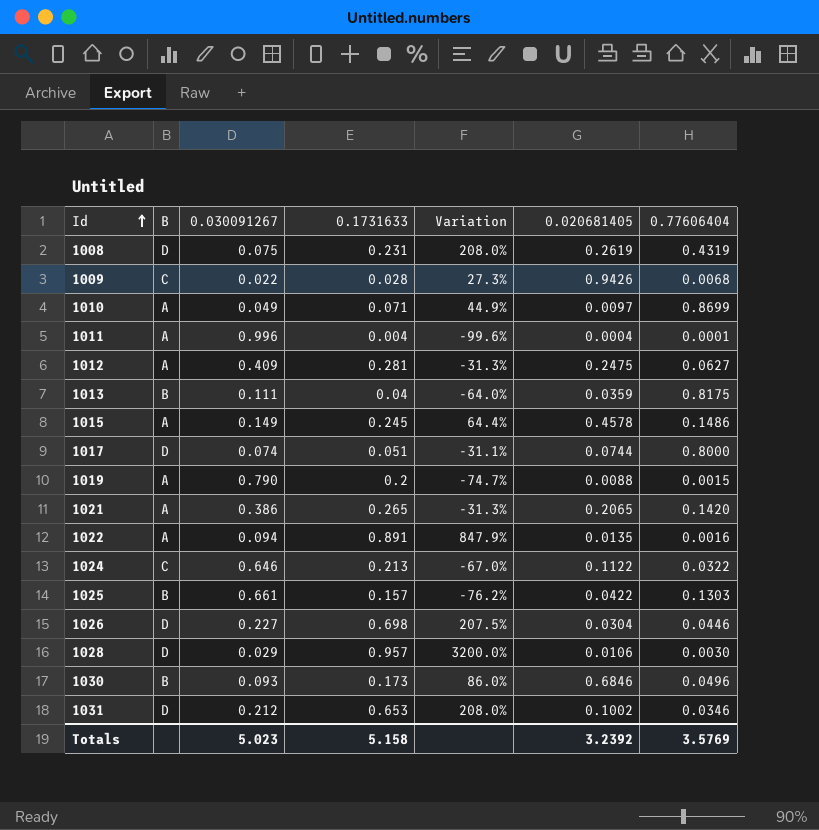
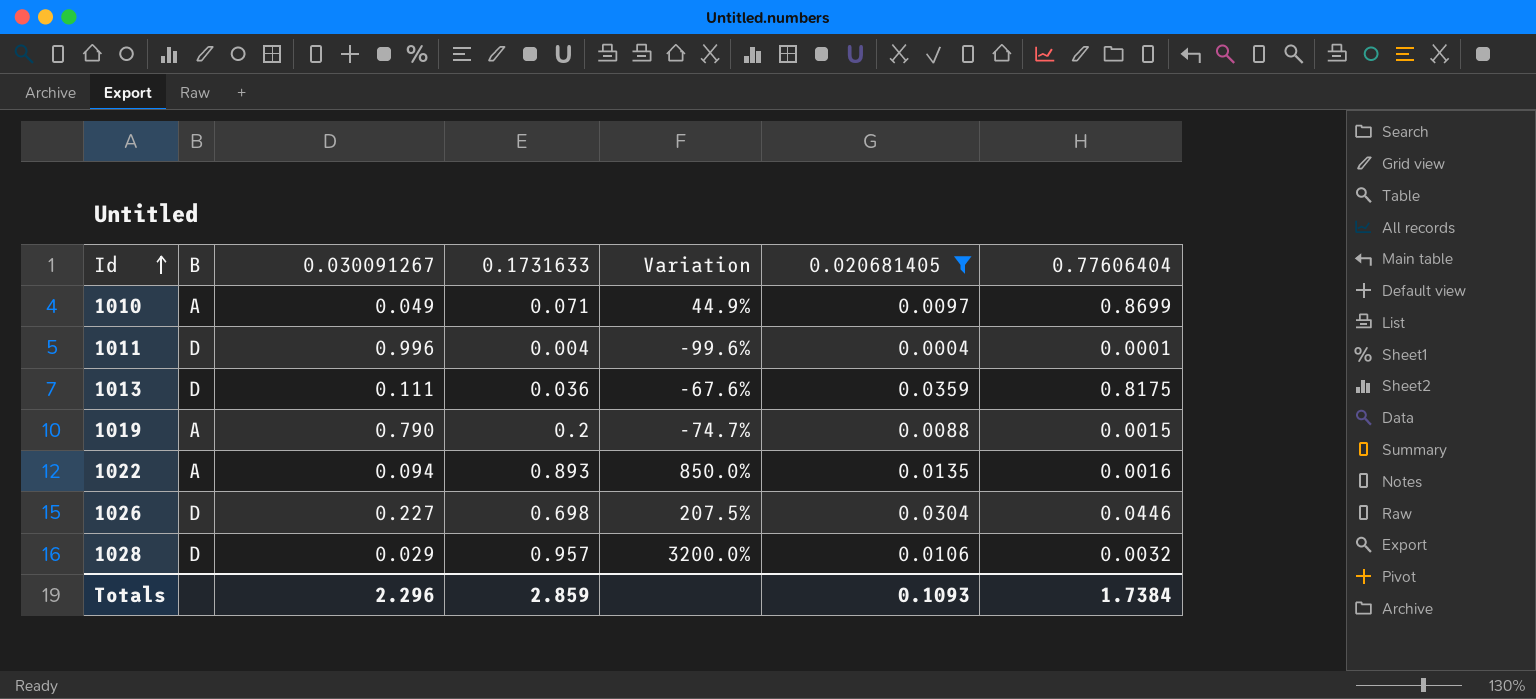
filter: none -> 0.020681405 <= 0.0359
1011 | B: A -> D
1013 | B: B -> D
1013 | 0.1731633: 0.04 -> 0.036
1013 | Variation: -64.0% -> -67.6%
1022 | 0.1731633: 0.891 -> 0.893
1022 | Variation: 847.9% -> 850.0%
1028 | 0.77606404: 0.0030 -> 0.0032
Totals | 0.030091267: 5.023 -> 2.296
Totals | 0.1731633: 5.158 -> 2.859
Totals | 0.020681405: 3.2392 -> 0.1093
Totals | 0.77606404: 3.5769 -> 1.7384

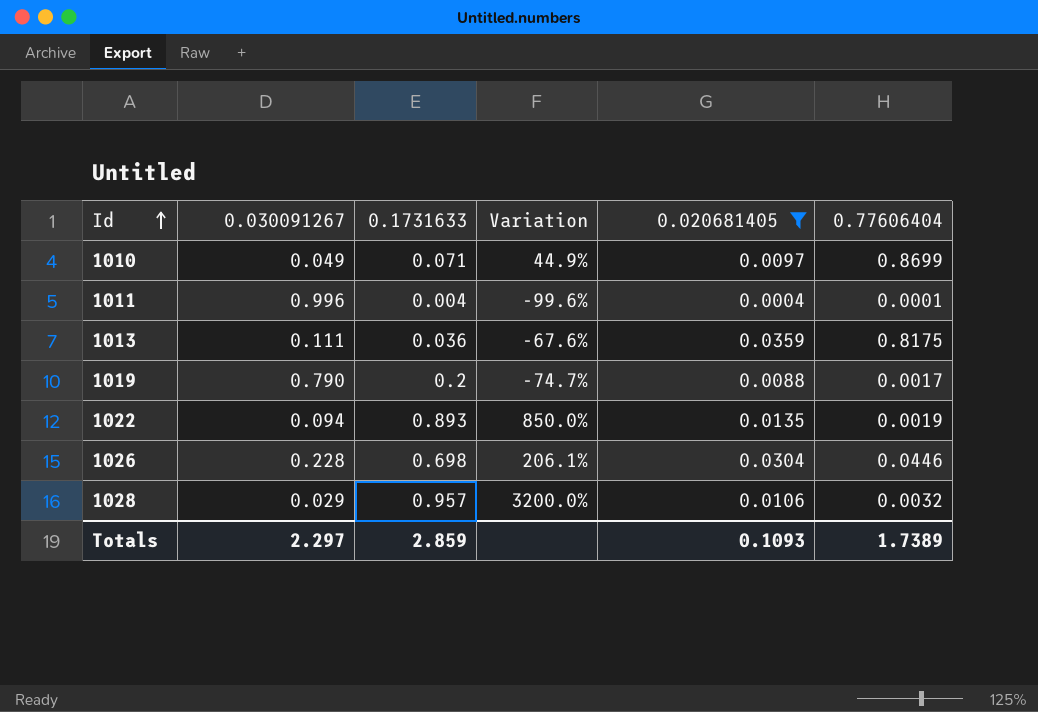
column B | position: 2 -> none
1019 | 0.77606404: 0.0015 -> 0.0017
1022 | 0.77606404: 0.0016 -> 0.0019
1026 | 0.030091267: 0.227 -> 0.228
1026 | Variation: 207.5% -> 206.1%
Totals | 0.030091267: 2.296 -> 2.297
Totals | 0.77606404: 1.7384 -> 1.7389

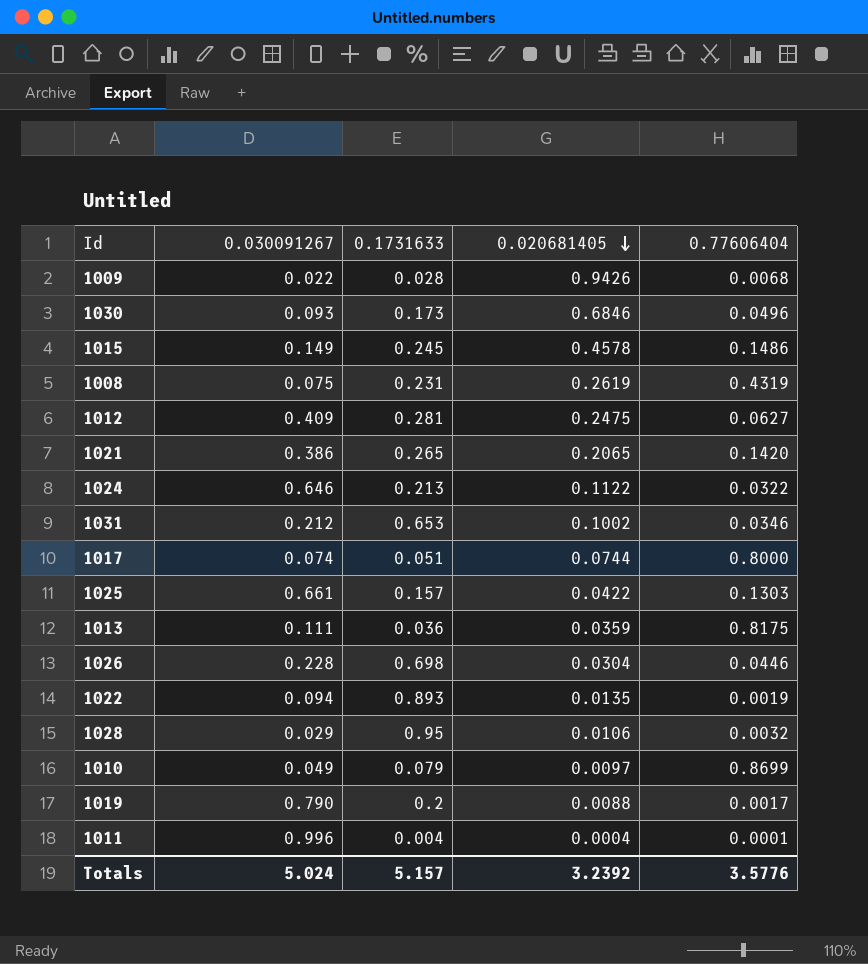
filter: 0.020681405 <= 0.0359 -> none
row order: Id ascending -> 0.020681405 descending
column Variation | formula: ([0.1731633] - [0.030091267]) / [0.030091267] -> none
1028 | 0.1731633: 0.957 -> 0.95
1010 | 0.1731633: 0.071 -> 0.079
Totals | 0.030091267: 2.297 -> 5.024
Totals | 0.1731633: 2.859 -> 5.157
Totals | 0.020681405: 0.1093 -> 3.2392
Totals | 0.77606404: 1.7389 -> 3.5776

